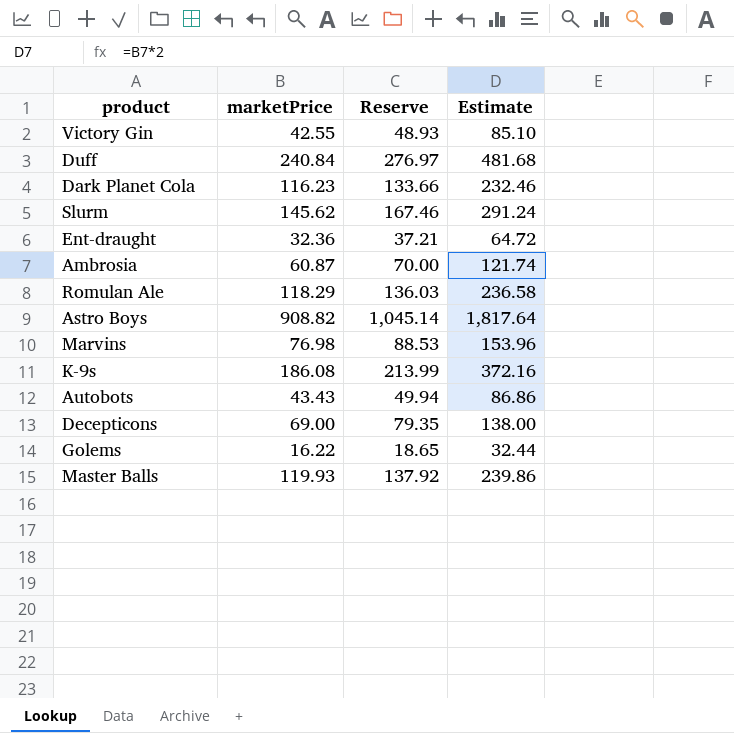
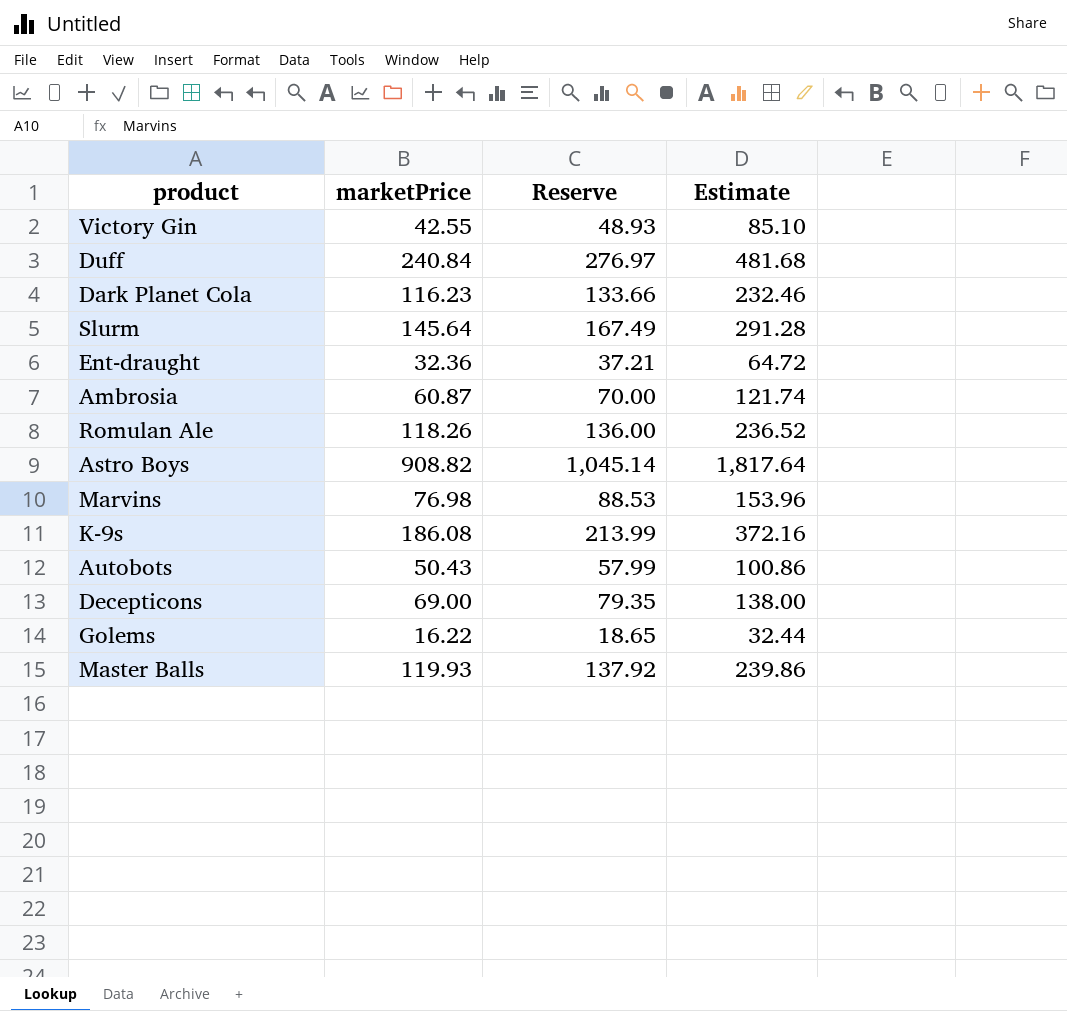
Slurm | marketPrice: 145.62 -> 145.64
Slurm | Reserve: 167.46 -> 167.49
Slurm | Estimate: 291.24 -> 291.28
Romulan Ale | marketPrice: 118.29 -> 118.26
Romulan Ale | Reserve: 136.03 -> 136.00
Romulan Ale | Estimate: 236.58 -> 236.52
Autobots | marketPrice: 43.43 -> 50.43
Autobots | Reserve: 49.94 -> 57.99
Autobots | Estimate: 86.86 -> 100.86

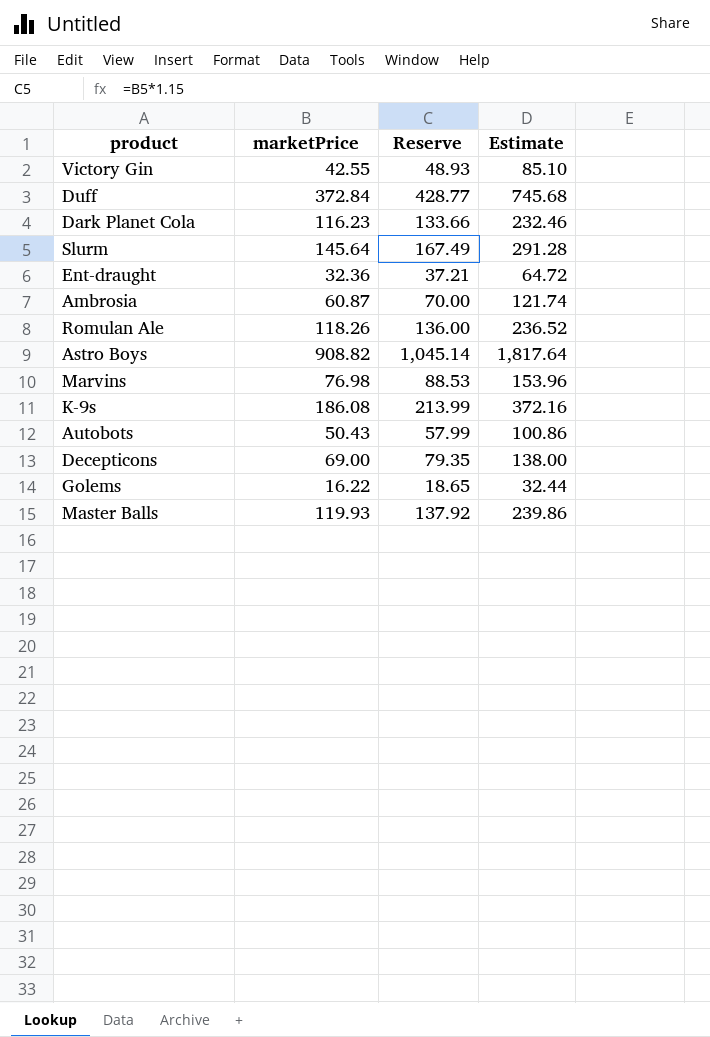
Duff | marketPrice: 240.84 -> 372.84
Duff | Reserve: 276.97 -> 428.77
Duff | Estimate: 481.68 -> 745.68

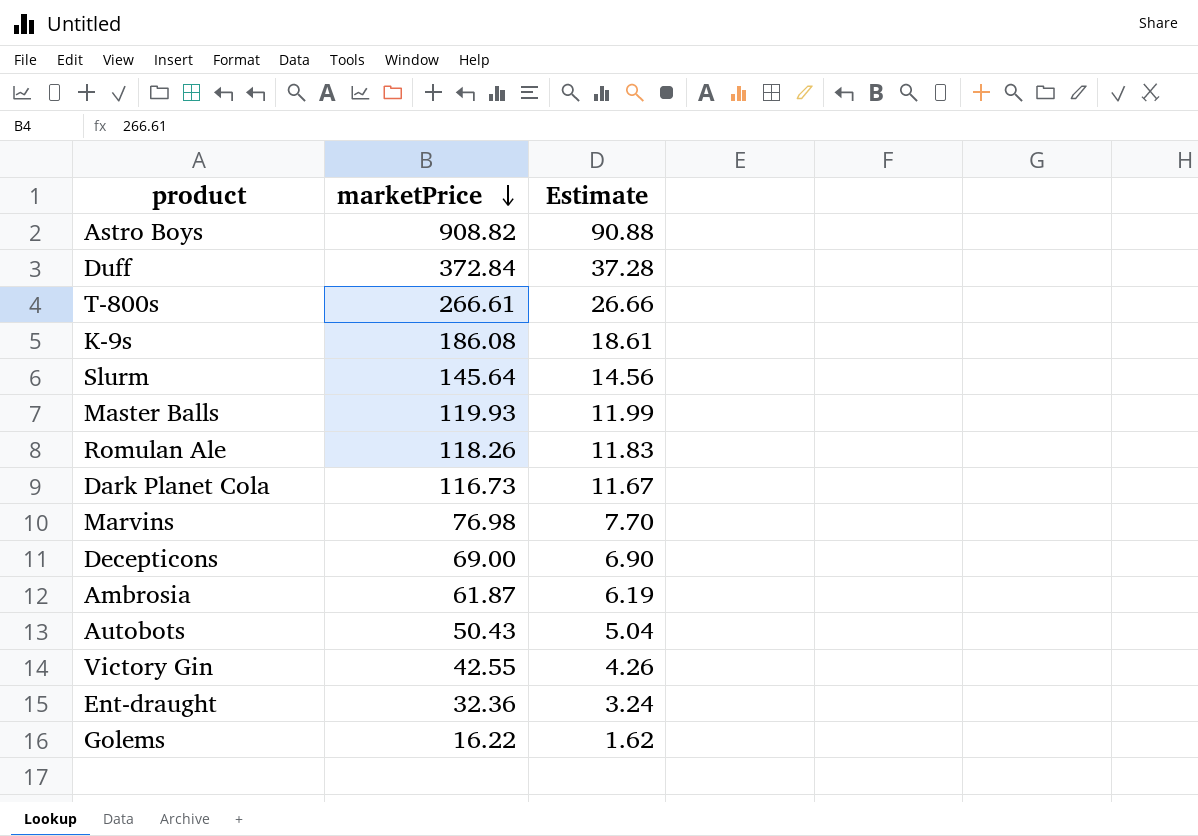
row order: none -> marketPrice descending
column Reserve | formula: [marketPrice] * 1.15 -> none
column Estimate | formula: [marketPrice] * 2 -> [marketPrice] * 0.1
row T-800s: none -> 266.61 | 26.66
Dark Planet Cola | marketPrice: 116.23 -> 116.73
Ambrosia | marketPrice: 60.87 -> 61.87

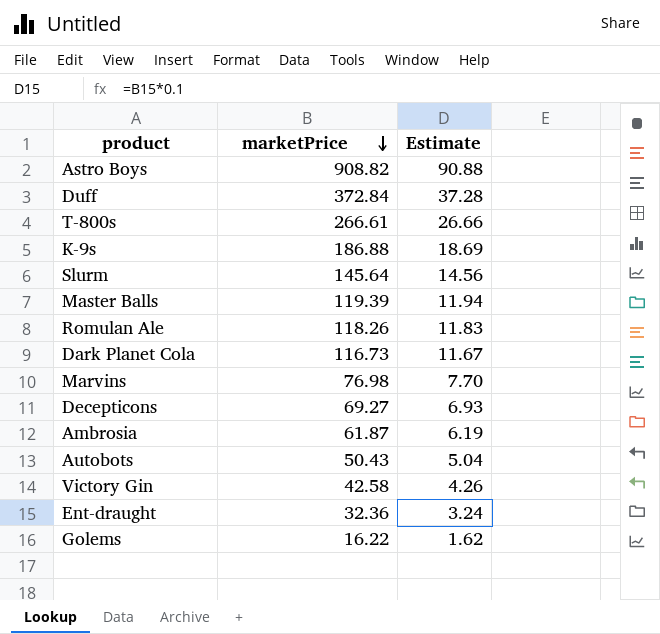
K-9s | marketPrice: 186.08 -> 186.88
K-9s | Estimate: 18.61 -> 18.69
Master Balls | marketPrice: 119.93 -> 119.39
Master Balls | Estimate: 11.99 -> 11.94
Decepticons | marketPrice: 69.00 -> 69.27
Decepticons | Estimate: 6.90 -> 6.93
Victory Gin | marketPrice: 42.55 -> 42.58

